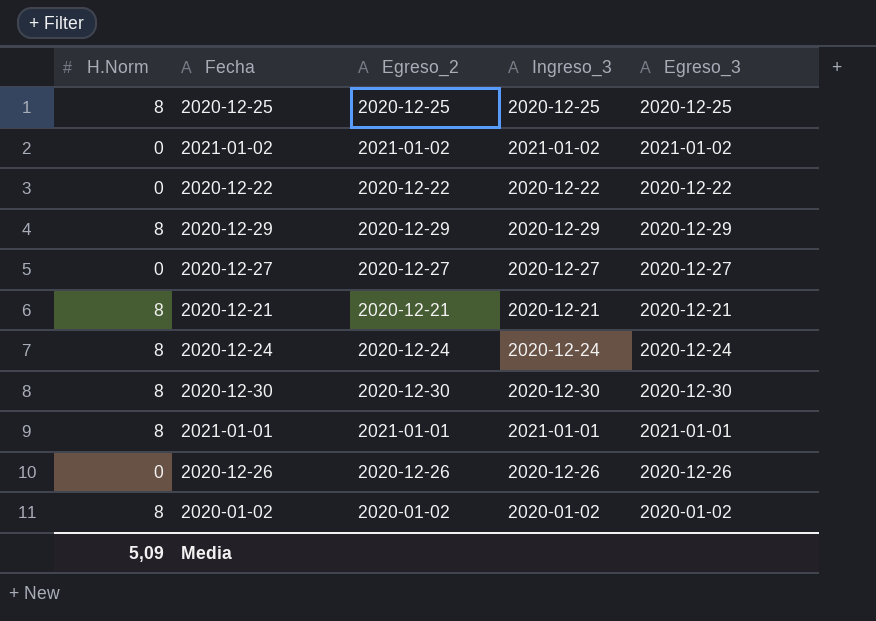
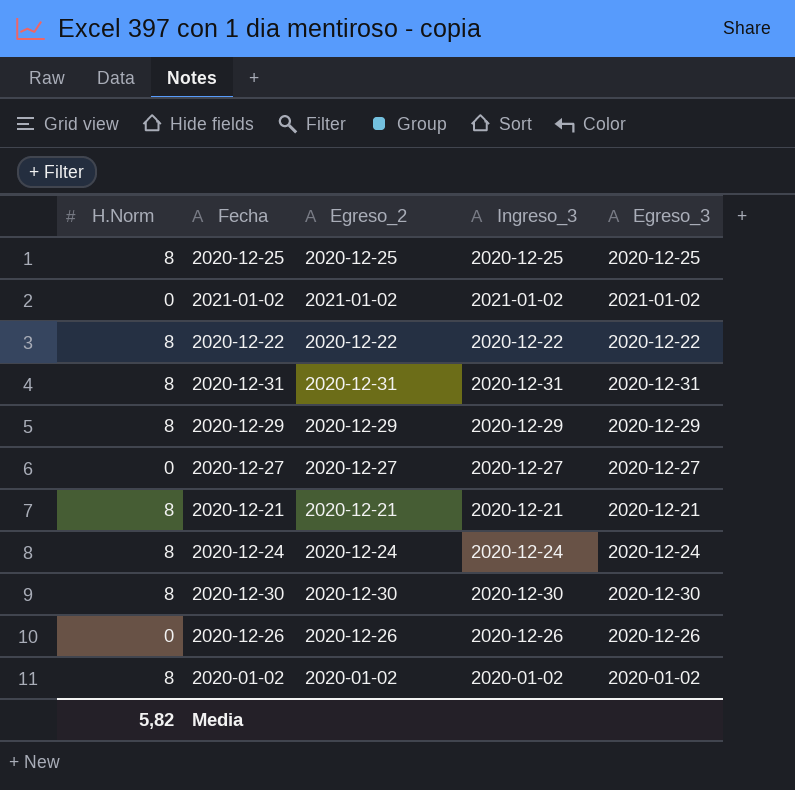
row 2021-01-01: 8 | 2021-01-01 | 2021-01-01 | 2021-01-01 -> none
2020-12-22 | H.Norm: 0 -> 8
row 2020-12-31: none -> 8 | 2020-12-31 | 2020-12-31 | 2020-12-31
Media | H.Norm: 5,09 -> 5,82

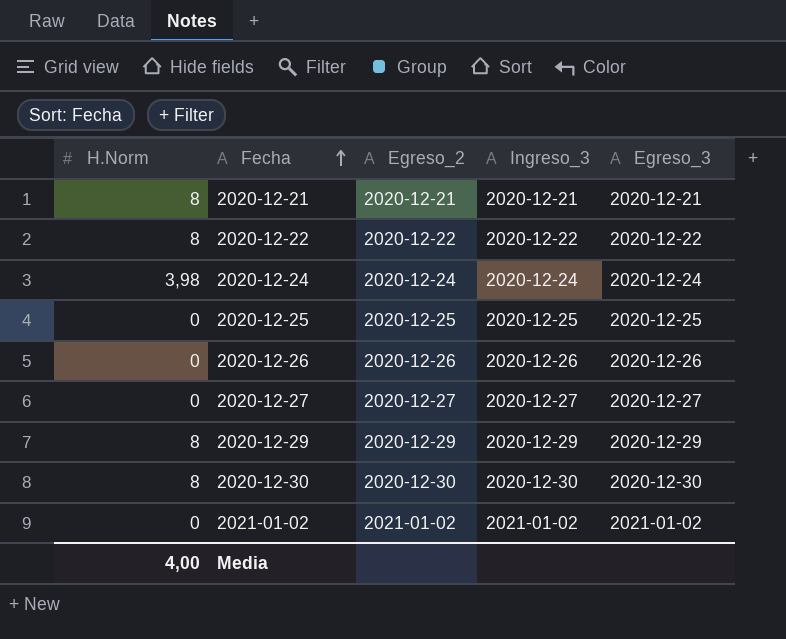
row order: none -> Fecha ascending
row 2020-12-31: 8 | 2020-12-31 | 2020-12-31 | 2020-12-31 -> none
row 2020-01-02: 8 | 2020-01-02 | 2020-01-02 | 2020-01-02 -> none
2020-12-24 | H.Norm: 8 -> 3,98
2020-12-25 | H.Norm: 8 -> 0
Media | H.Norm: 5,82 -> 4,00

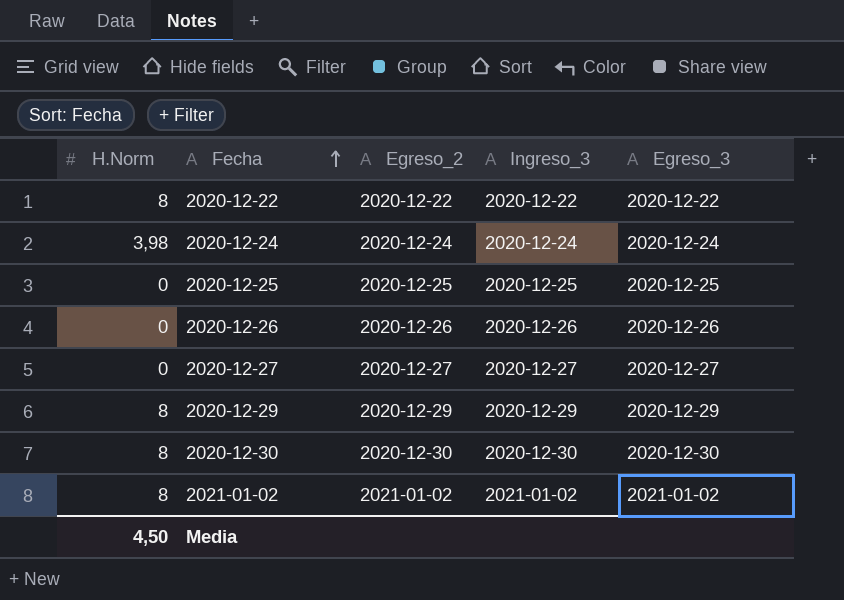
row 2020-12-21: 8 | 2020-12-21 | 2020-12-21 | 2020-12-21 -> none
2021-01-02 | H.Norm: 0 -> 8
Media | H.Norm: 4,00 -> 4,50

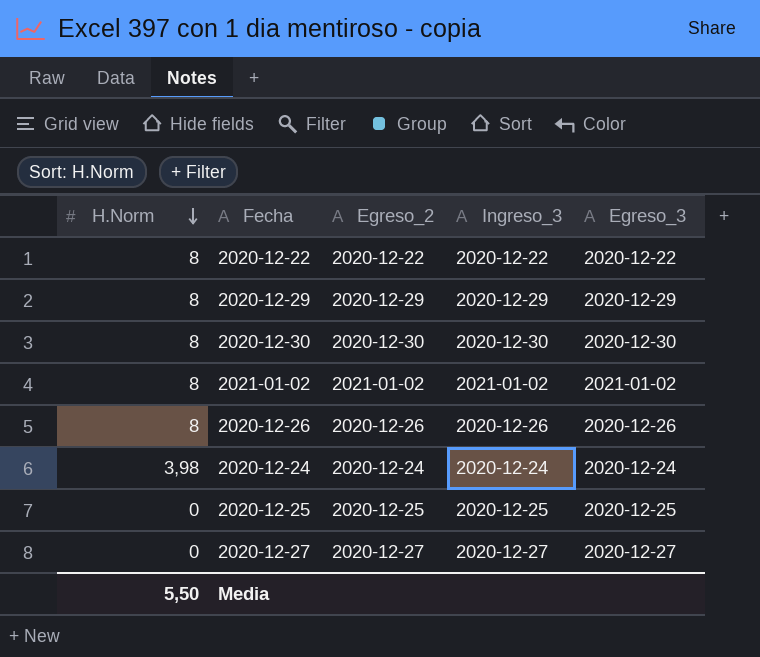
row order: Fecha ascending -> H.Norm descending
2020-12-26 | H.Norm: 0 -> 8
Media | H.Norm: 4,50 -> 5,50

